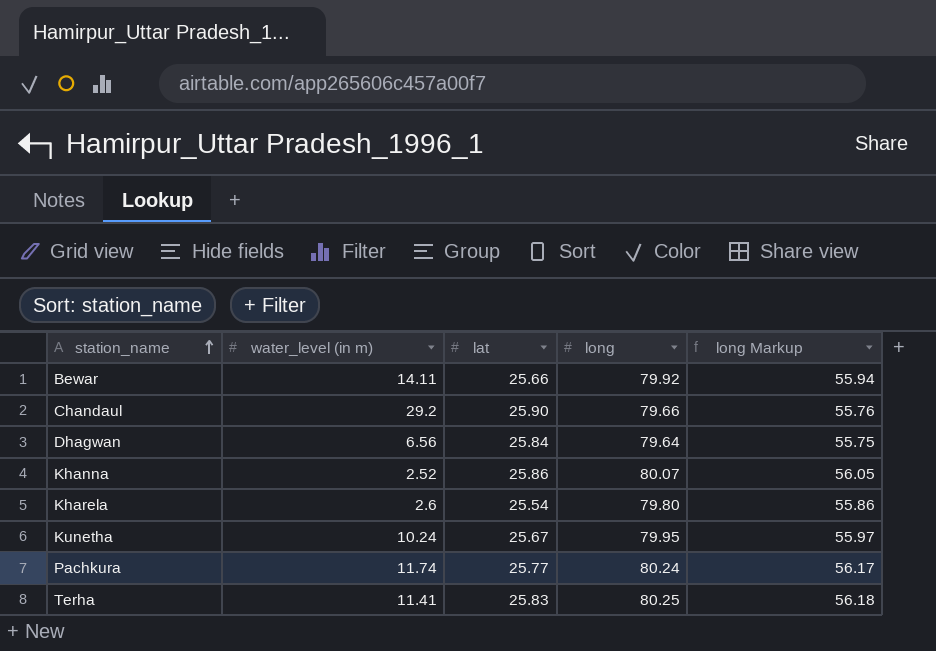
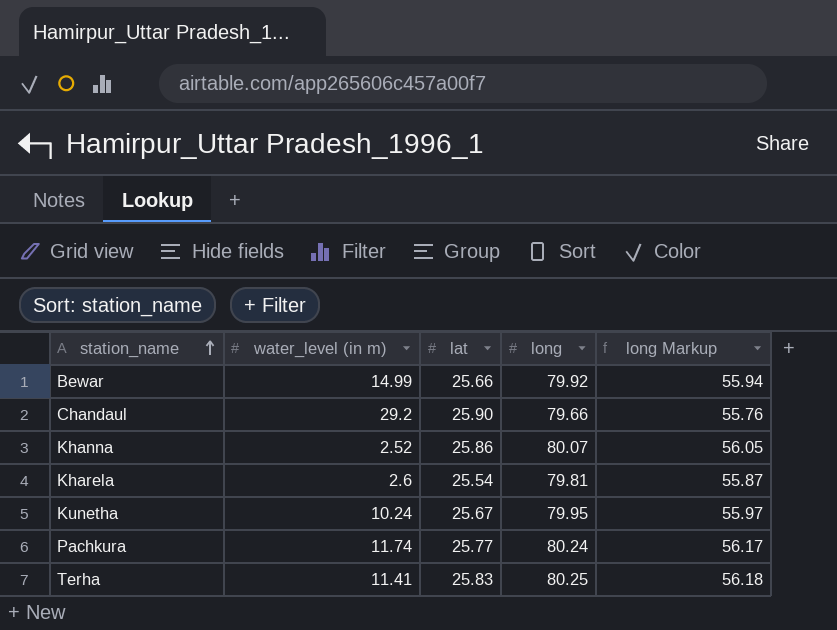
row Dhagwan: 6.56 | 25.84 | 79.64 | 55.75 -> none
Bewar | water_level (in m): 14.11 -> 14.99
Kharela | long: 79.80 -> 79.81
Kharela | long Markup: 55.86 -> 55.87

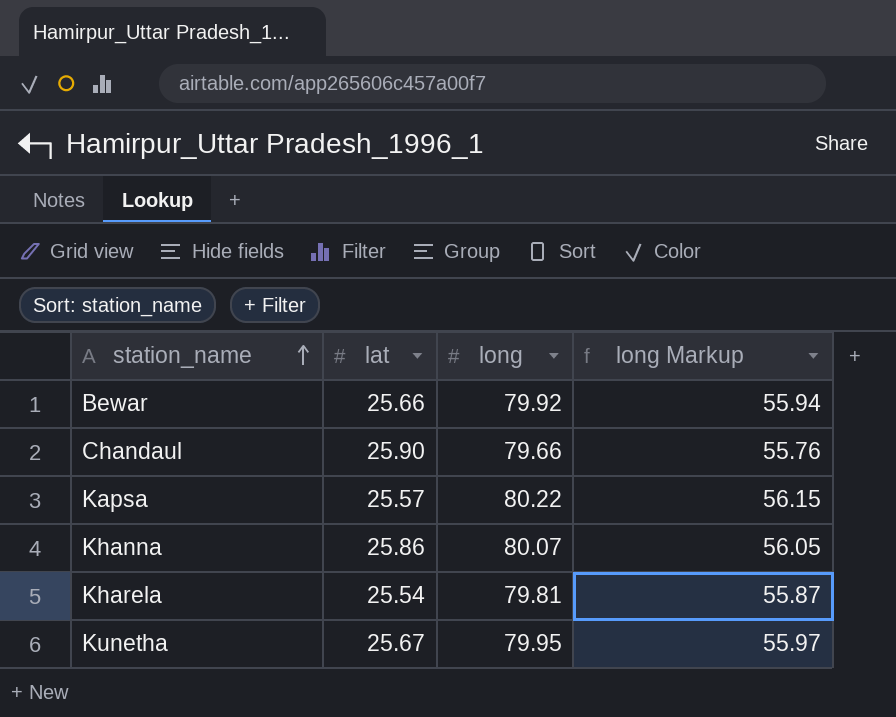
column water_level (in m) | position: 2 -> none
row Pachkura: 11.74 | 25.77 | 80.24 | 56.17 -> none
row Terha: 11.41 | 25.83 | 80.25 | 56.18 -> none
row Kapsa: none -> 25.57 | 80.22 | 56.15

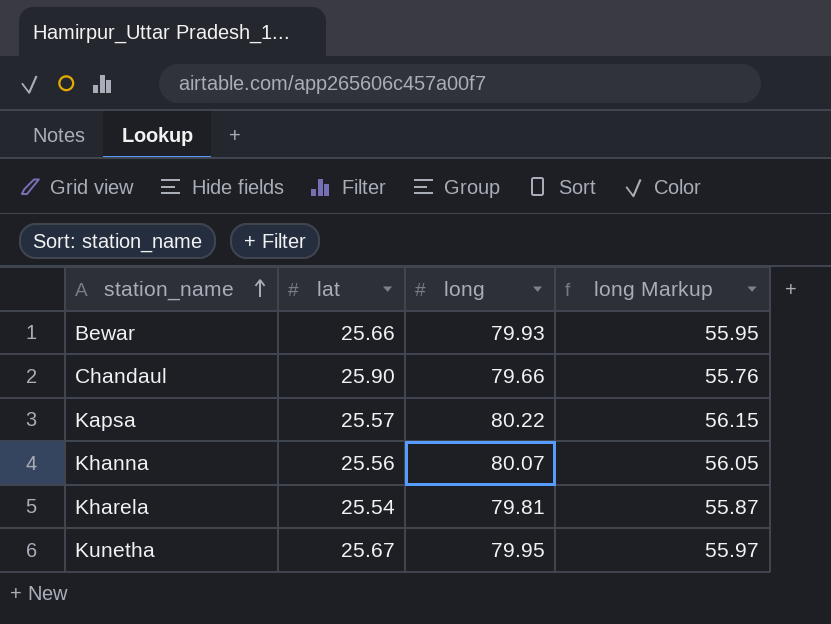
Bewar | long: 79.92 -> 79.93
Bewar | long Markup: 55.94 -> 55.95
Khanna | lat: 25.86 -> 25.56

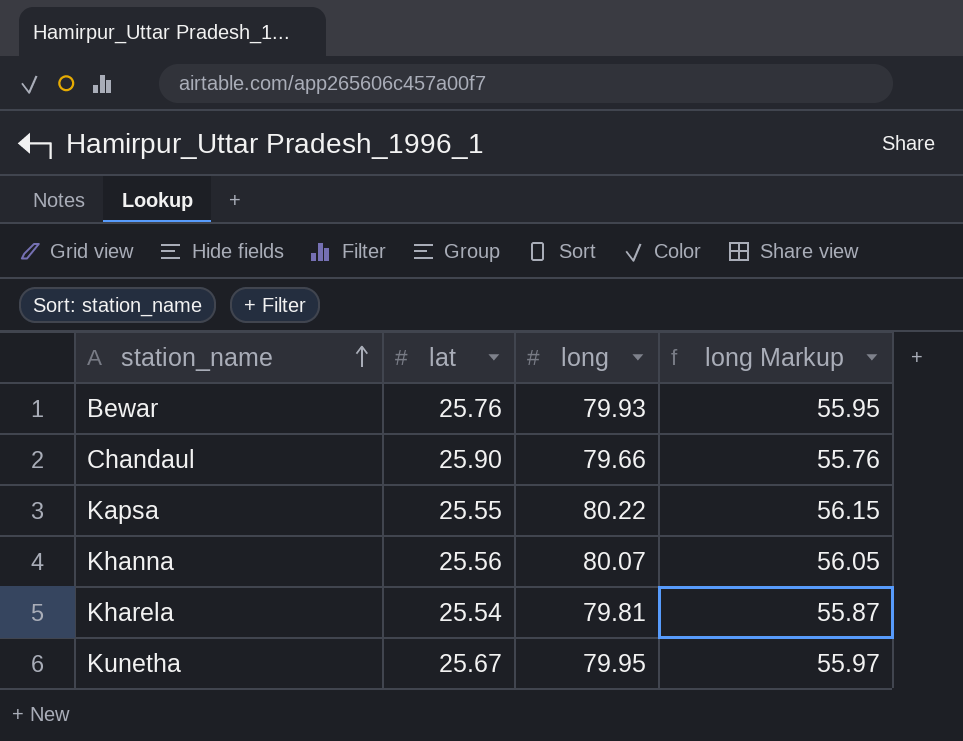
Bewar | lat: 25.66 -> 25.76
Kapsa | lat: 25.57 -> 25.55

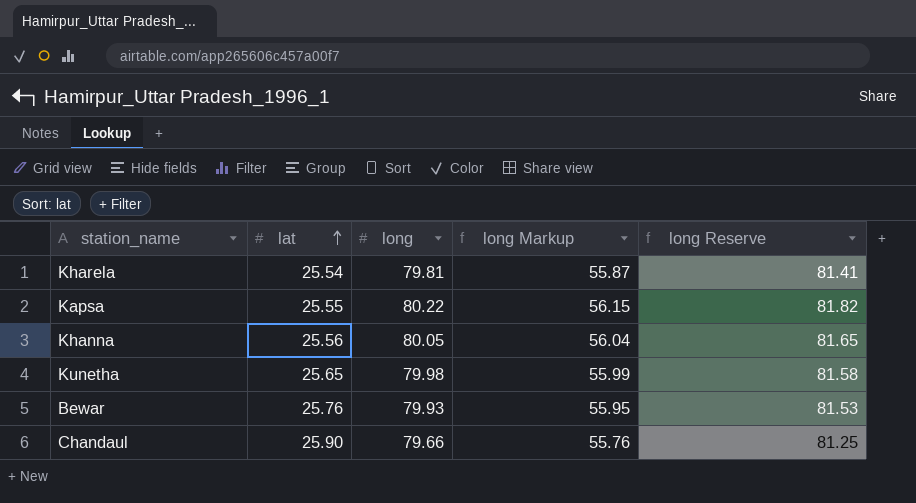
row order: station_name ascending -> lat ascending
column long Reserve | formula: none -> [long] * 1.02
Khanna | long: 80.07 -> 80.05
Khanna | long Markup: 56.05 -> 56.04
Kunetha | lat: 25.67 -> 25.65
Kunetha | long: 79.95 -> 79.98
Kunetha | long Markup: 55.97 -> 55.99

